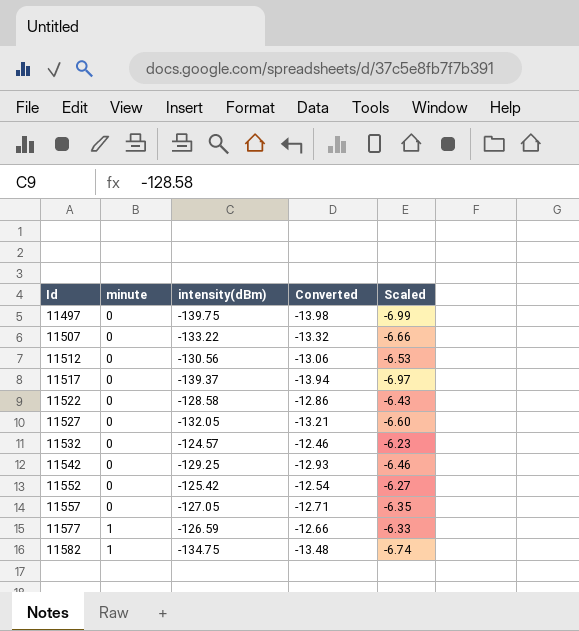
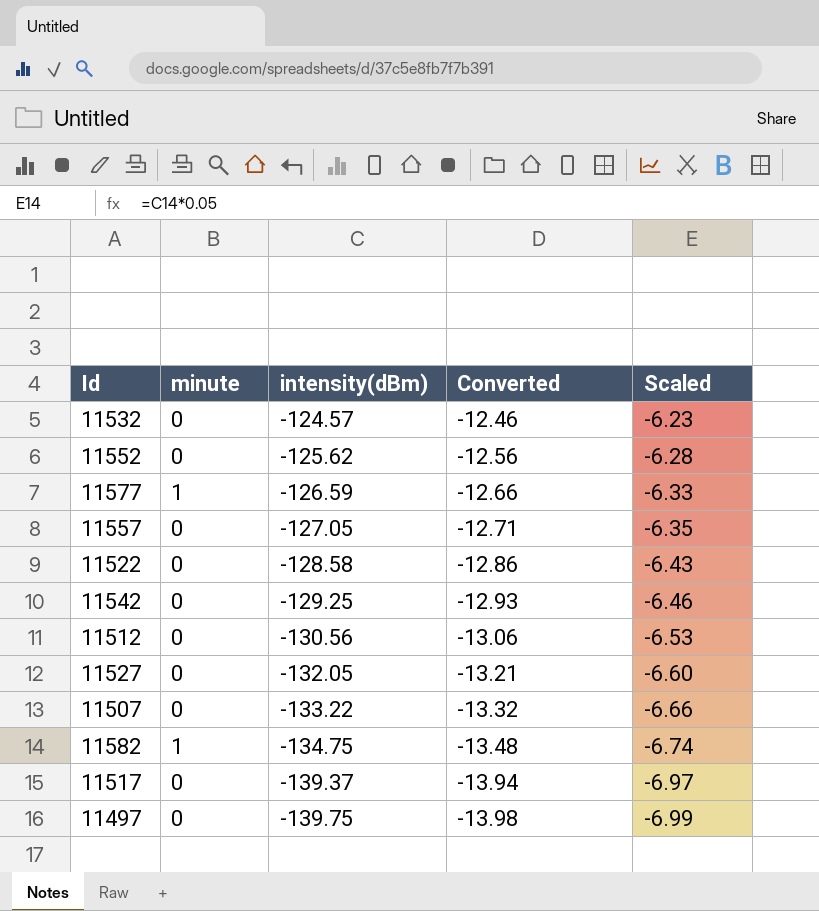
row order: Id ascending -> intensity(dBm) descending
11552 | intensity(dBm): -125.42 -> -125.62
11552 | Converted: -12.54 -> -12.56
11552 | Scaled: -6.27 -> -6.28

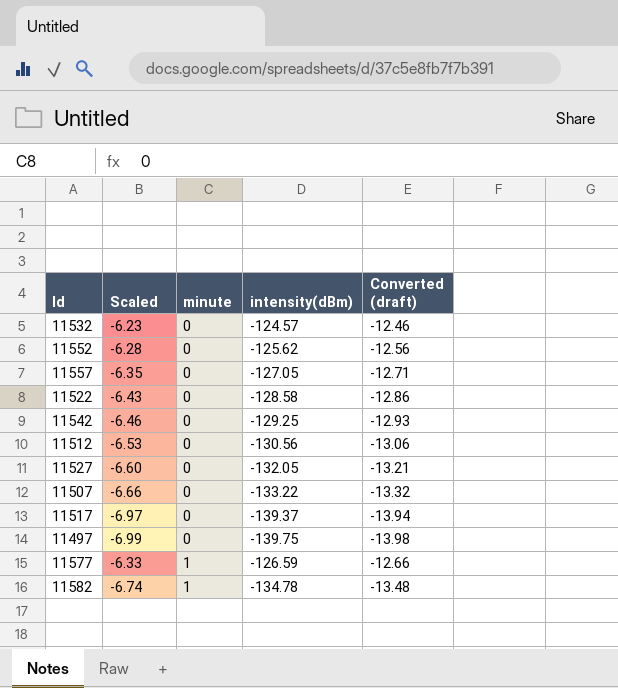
row order: intensity(dBm) descending -> minute ascending
column Scaled | position: 5 -> 2
column name: Converted -> Converted (draft)
11582 | intensity(dBm): -134.75 -> -134.78

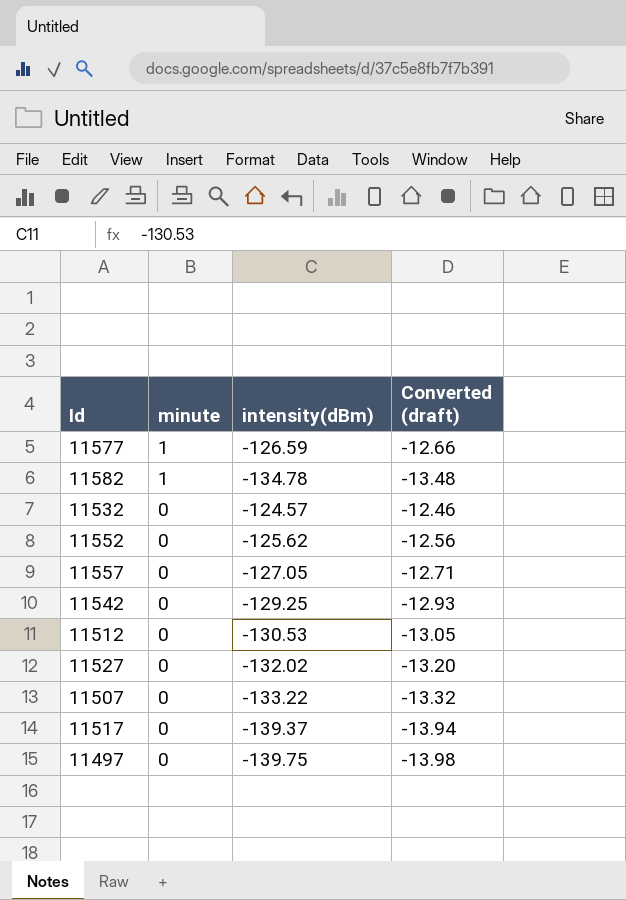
row order: minute ascending -> minute descending
column Scaled | formula: [intensity(dBm)] * 0.05 -> none
row 11522: -6.43 | 0 | -128.58 | -12.86 -> none
11512 | intensity(dBm): -130.56 -> -130.53
11512 | Converted (draft): -13.06 -> -13.05
11527 | intensity(dBm): -132.05 -> -132.02
11527 | Converted (draft): -13.21 -> -13.20

